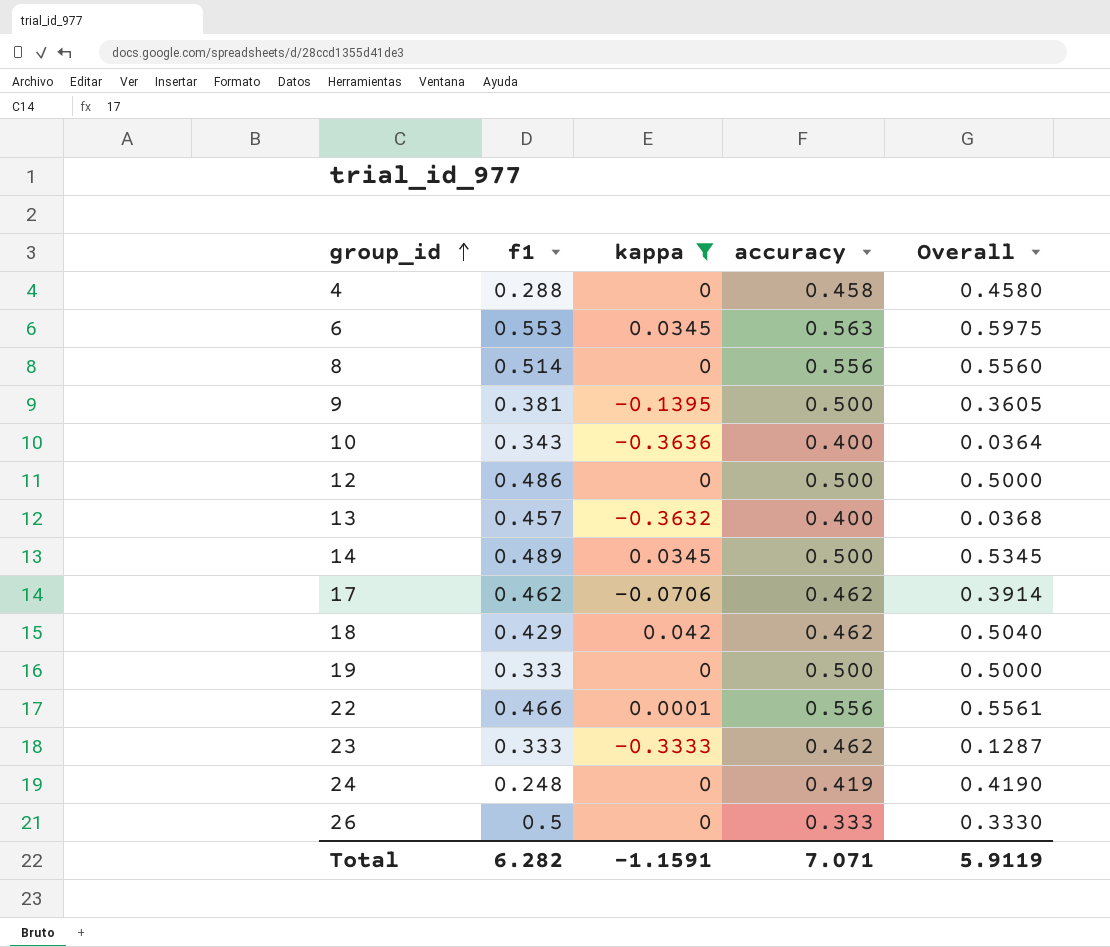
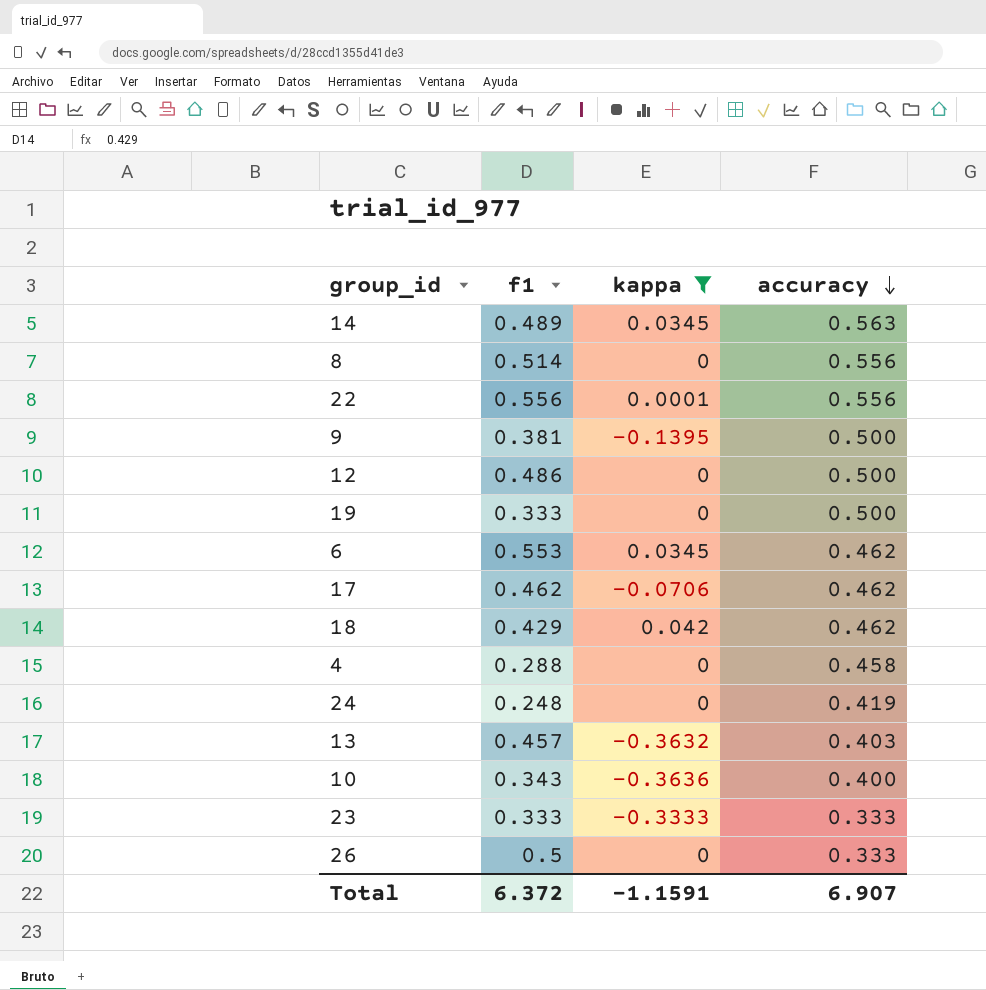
row order: group_id ascending -> accuracy descending
column Overall | formula: [kappa] + [accuracy] -> none
14 | accuracy: 0.500 -> 0.563
22 | f1: 0.466 -> 0.556
6 | accuracy: 0.563 -> 0.462
13 | accuracy: 0.400 -> 0.403
23 | accuracy: 0.462 -> 0.333
Total | f1: 6.282 -> 6.372
Total | accuracy: 7.071 -> 6.907

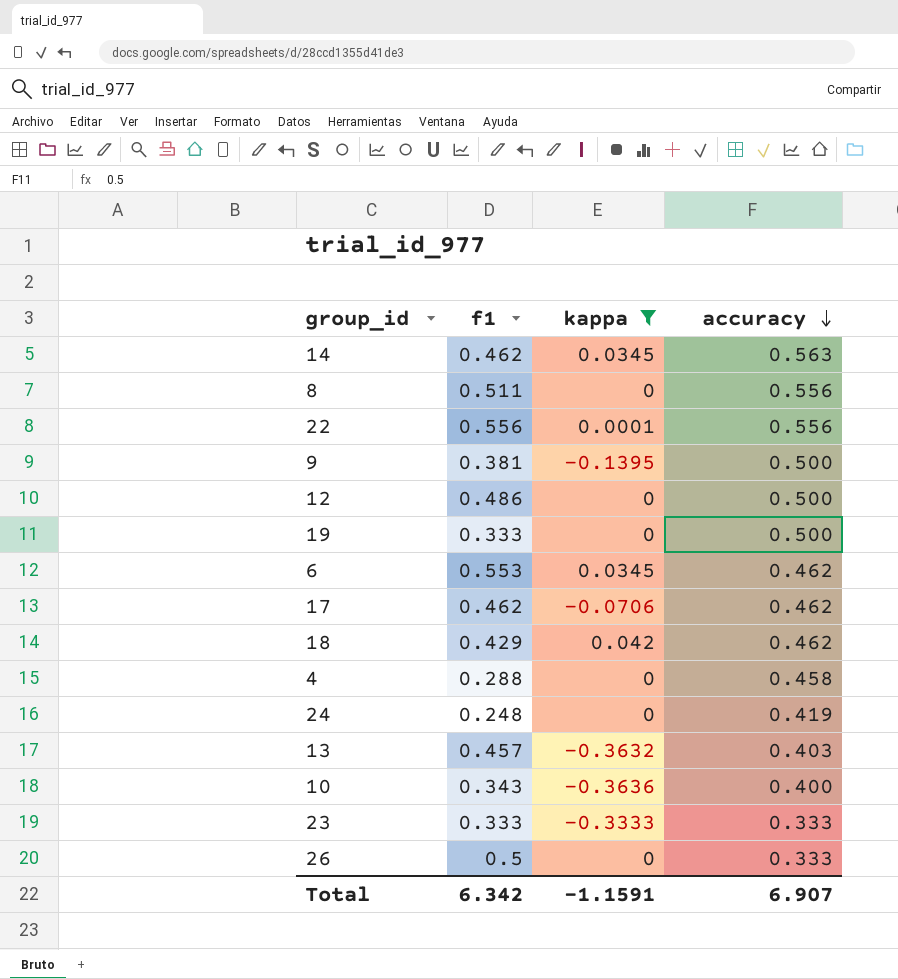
14 | f1: 0.489 -> 0.462
8 | f1: 0.514 -> 0.511
Total | f1: 6.372 -> 6.342

